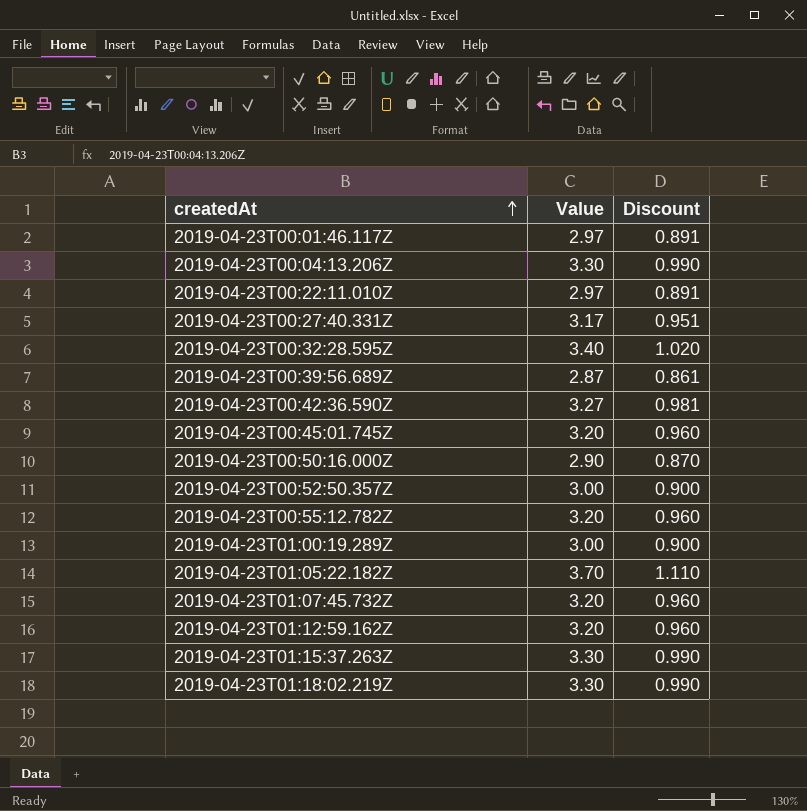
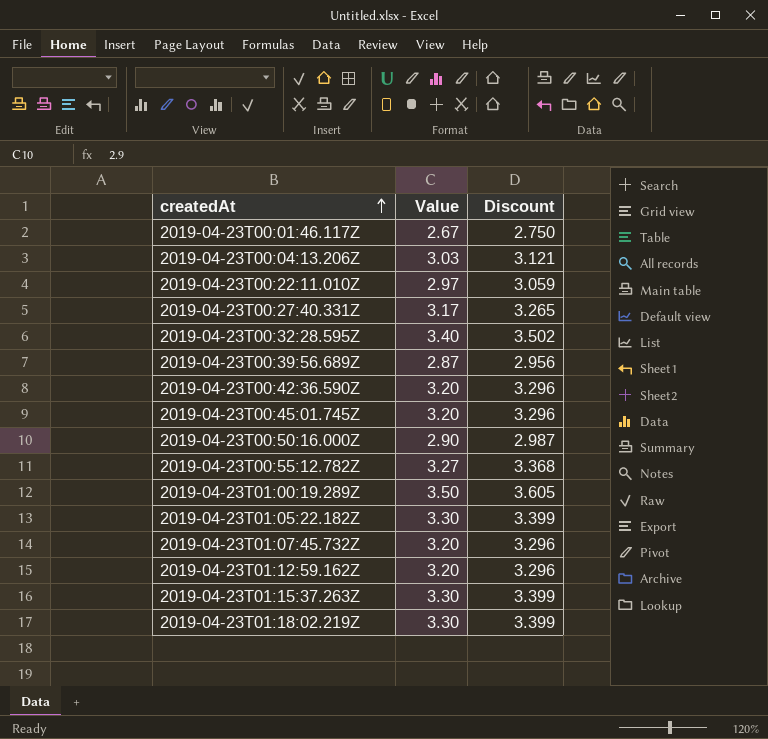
column Discount | formula: [Value] * 0.3 -> [Value] * 1.03
row 2019-04-23T00:52:50.357Z: 3.00 | 0.900 -> none
2019-04-23T00:01:46.117Z | Value: 2.97 -> 2.67
2019-04-23T00:04:13.206Z | Value: 3.30 -> 3.03
2019-04-23T00:42:36.590Z | Value: 3.27 -> 3.20
2019-04-23T00:55:12.782Z | Value: 3.20 -> 3.27
2019-04-23T01:00:19.289Z | Value: 3.00 -> 3.50
2019-04-23T01:05:22.182Z | Value: 3.70 -> 3.30

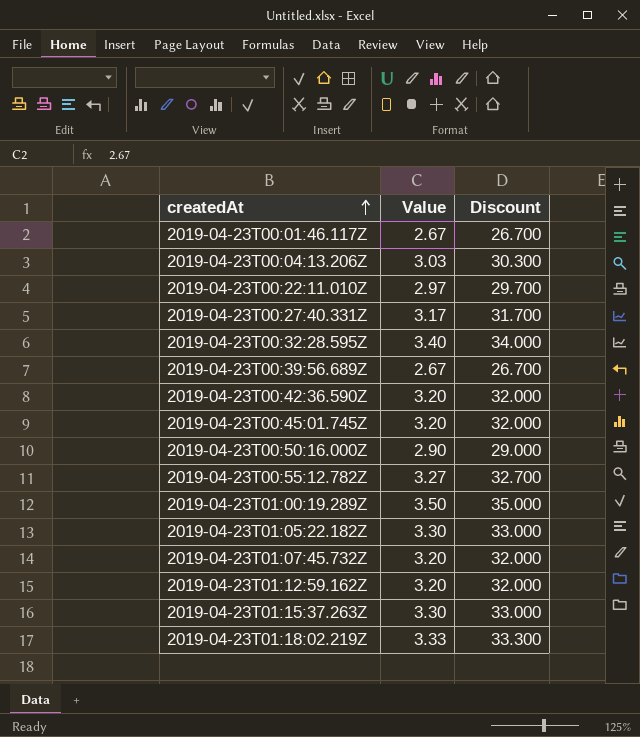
column Discount | formula: [Value] * 1.03 -> [Value] * 10
2019-04-23T00:39:56.689Z | Value: 2.87 -> 2.67
2019-04-23T01:18:02.219Z | Value: 3.30 -> 3.33

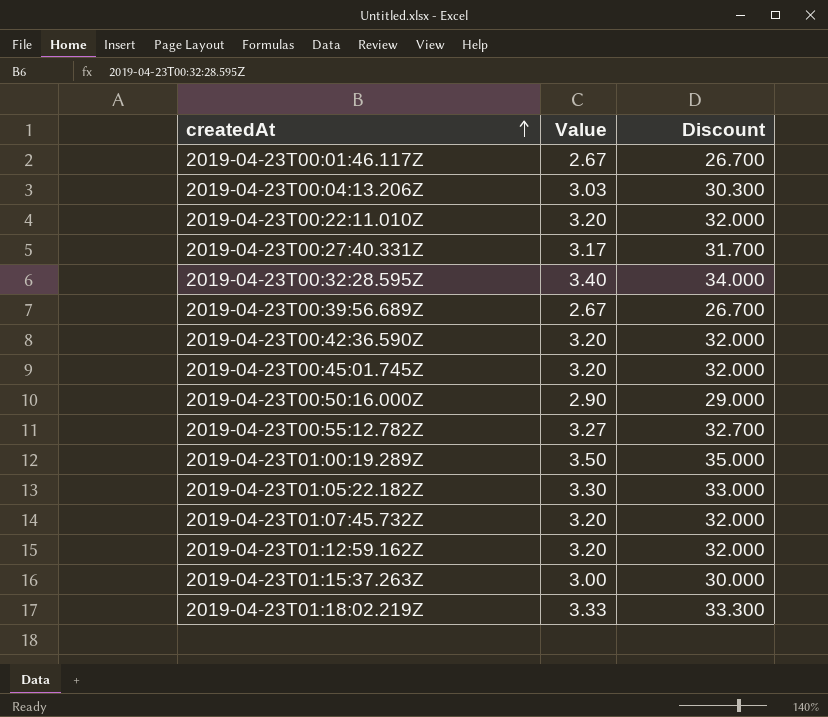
2019-04-23T00:22:11.010Z | Value: 2.97 -> 3.20
2019-04-23T00:22:11.010Z | Discount: 29.700 -> 32.000
2019-04-23T01:15:37.263Z | Value: 3.30 -> 3.00
2019-04-23T01:15:37.263Z | Discount: 33.000 -> 30.000

